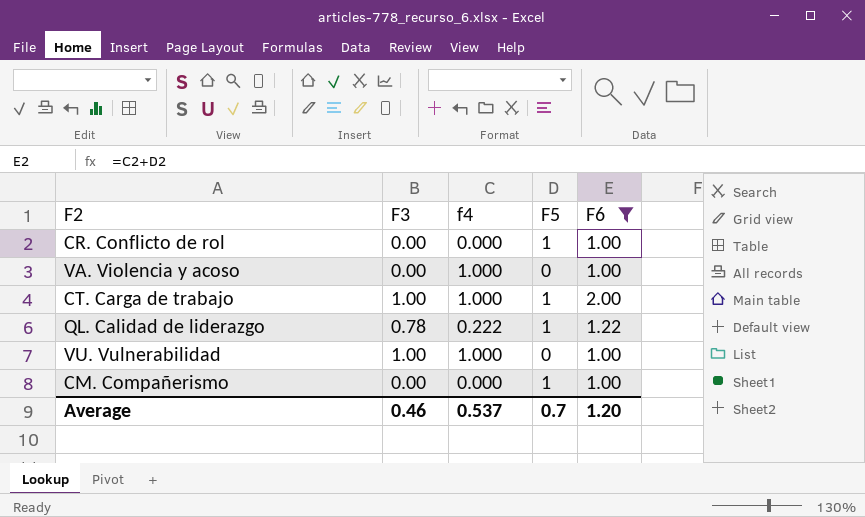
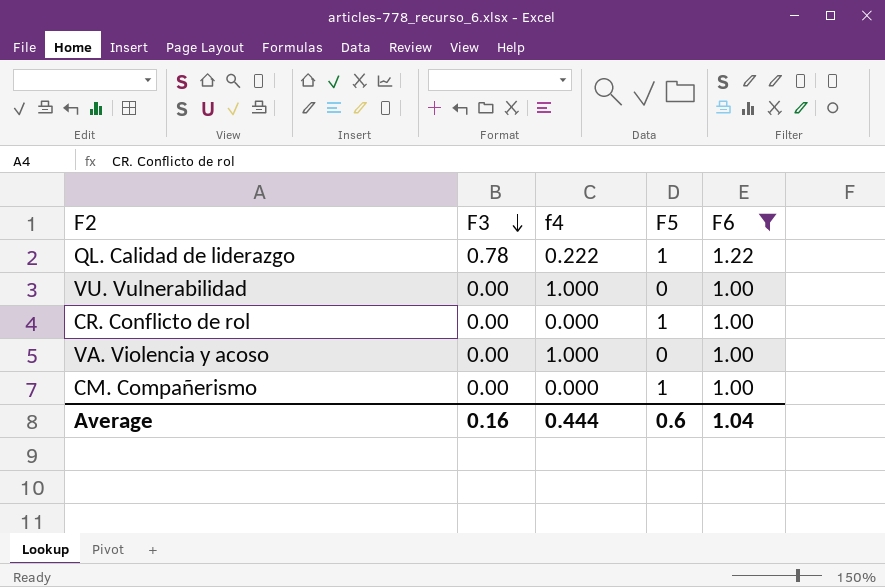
row order: none -> F3 descending
row CT. Carga de trabajo: 1.00 | 1.000 | 1 | 2.00 -> none
VU. Vulnerabilidad | F3: 1.00 -> 0.00
Average | F3: 0.46 -> 0.16
Average | f4: 0.537 -> 0.444
Average | F5: 0.7 -> 0.6
Average | F6: 1.20 -> 1.04

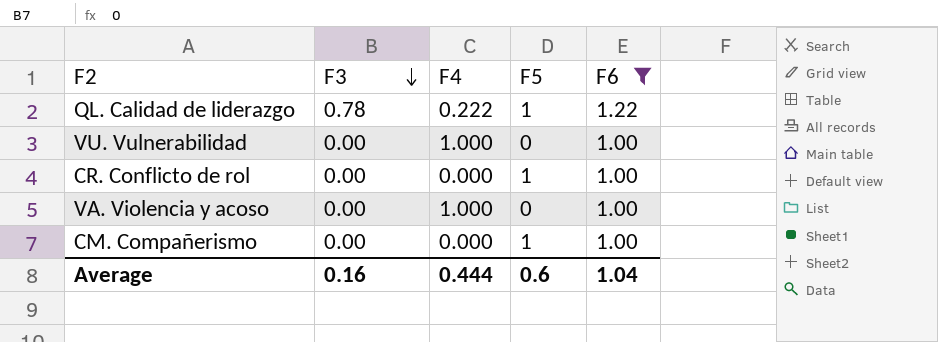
column name: f4 -> F4

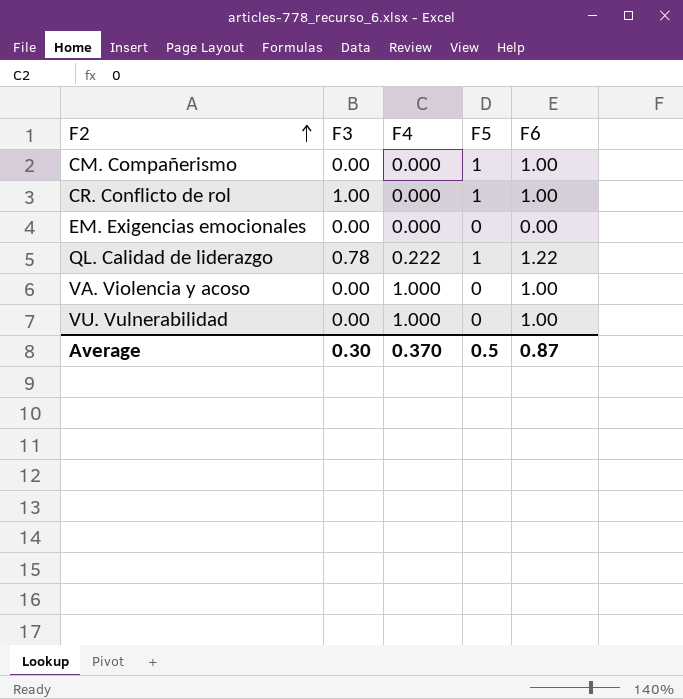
filter: F6 != 0.00 -> none
row order: F3 descending -> F2 ascending
CR. Conflicto de rol | F3: 0.00 -> 1.00
Average | F3: 0.16 -> 0.30
Average | F4: 0.444 -> 0.370
Average | F5: 0.6 -> 0.5
Average | F6: 1.04 -> 0.87

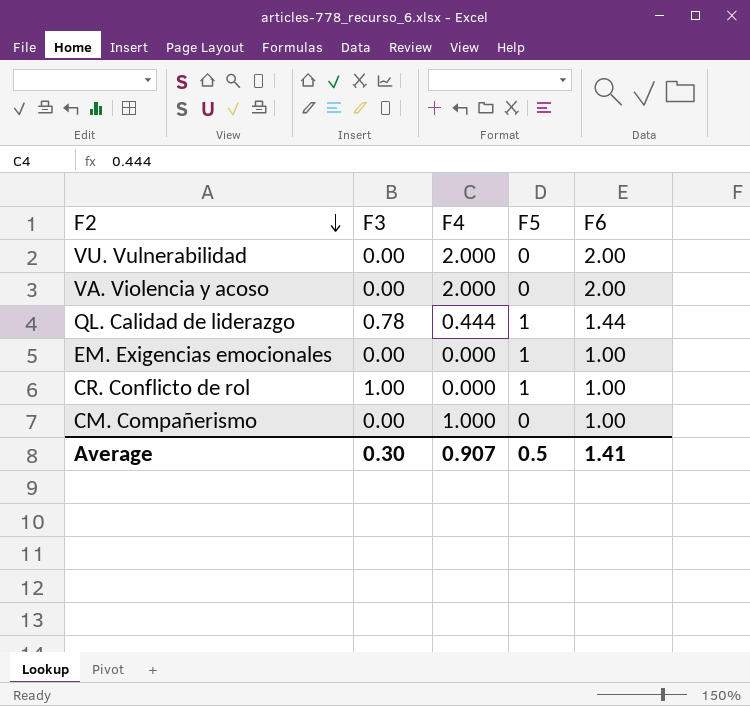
row order: F2 ascending -> F2 descending
VU. Vulnerabilidad | F4: 1.000 -> 2.000
VU. Vulnerabilidad | F6: 1.00 -> 2.00
VA. Violencia y acoso | F4: 1.000 -> 2.000
VA. Violencia y acoso | F6: 1.00 -> 2.00
QL. Calidad de liderazgo | F4: 0.222 -> 0.444
QL. Calidad de liderazgo | F6: 1.22 -> 1.44
EM. Exigencias emocionales | F5: 0 -> 1
EM. Exigencias emocionales | F6: 0.00 -> 1.00
CM. Compañerismo | F4: 0.000 -> 1.000
CM. Compañerismo | F5: 1 -> 0
Average | F4: 0.370 -> 0.907
Average | F6: 0.87 -> 1.41

